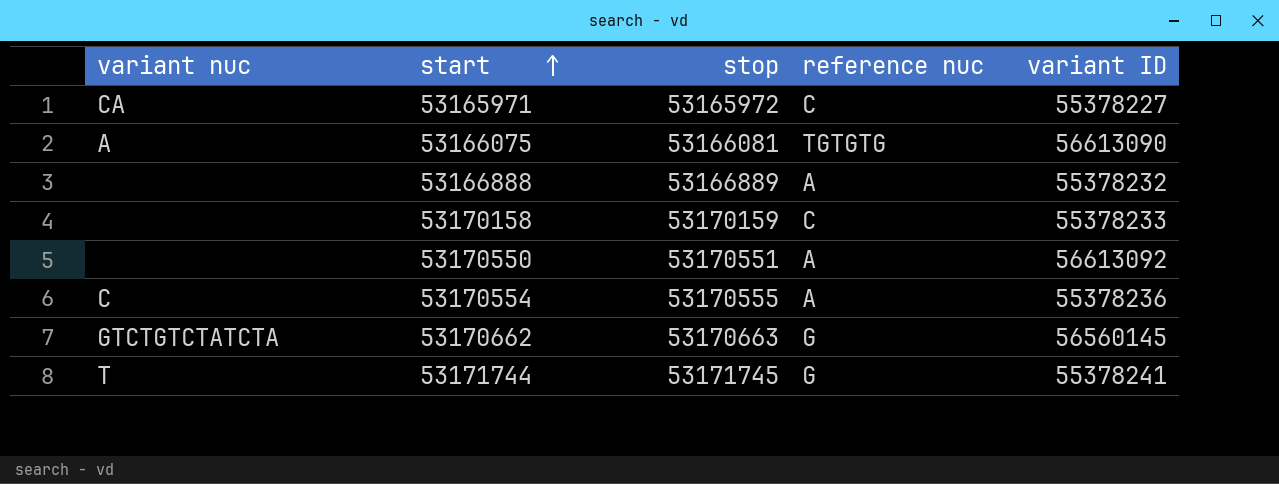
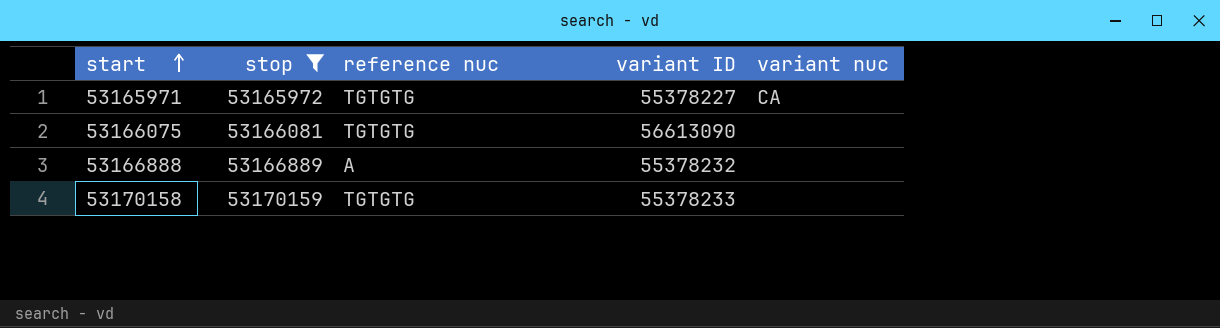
filter: none -> stop <= 53170159
column variant nuc | position: 1 -> 5
53165971 | reference nuc: C -> TGTGTG
53166075 | variant nuc: A -> none
53170158 | reference nuc: C -> TGTGTG

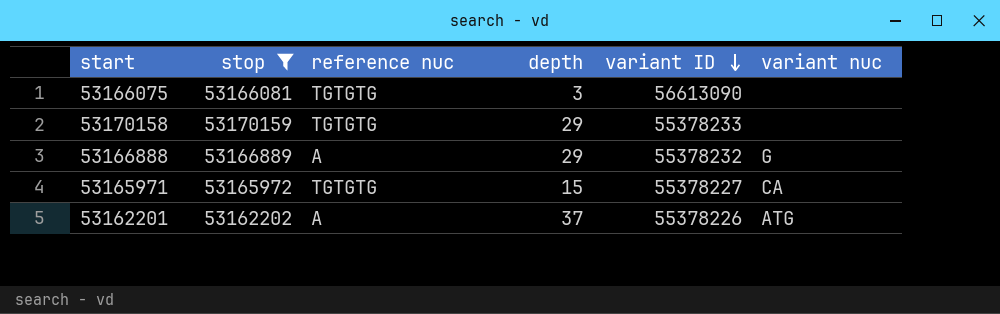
row order: start ascending -> variant ID descending
column depth | position: none -> 4
53166888 | variant nuc: none -> G
row 53162201: none -> 53162202 | A | 37 | 55378226 | ATG

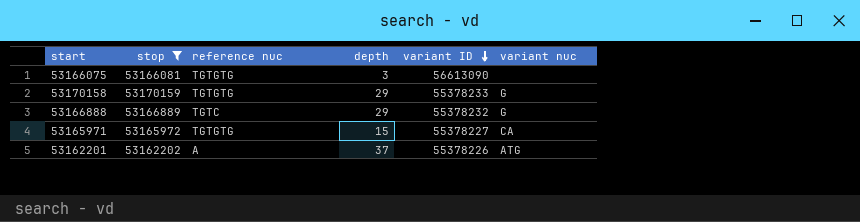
53170158 | variant nuc: none -> G
53166888 | reference nuc: A -> TGTC

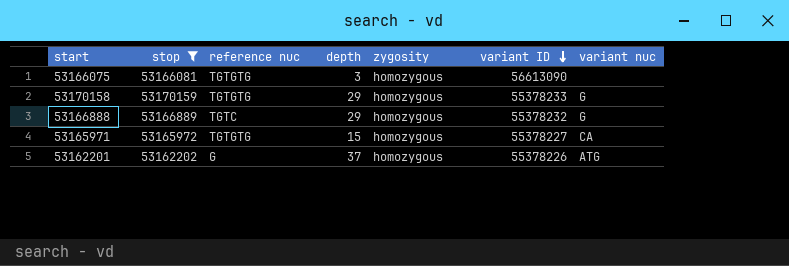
column zygosity | position: none -> 5
53162201 | reference nuc: A -> G

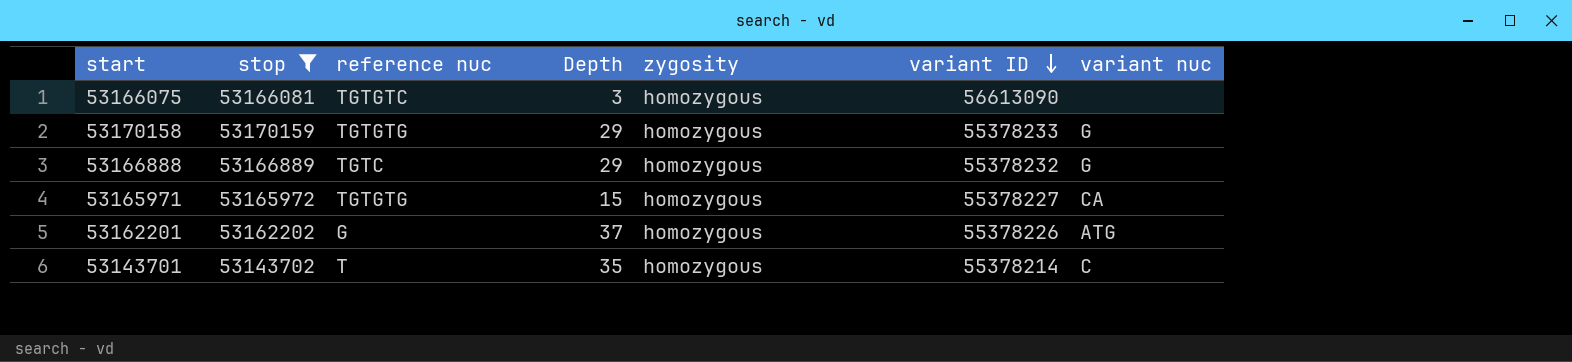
column name: depth -> Depth
53166075 | reference nuc: TGTGTG -> TGTGTC
row 53143701: none -> 53143702 | T | 35 | homozygous | 55378214 | C

